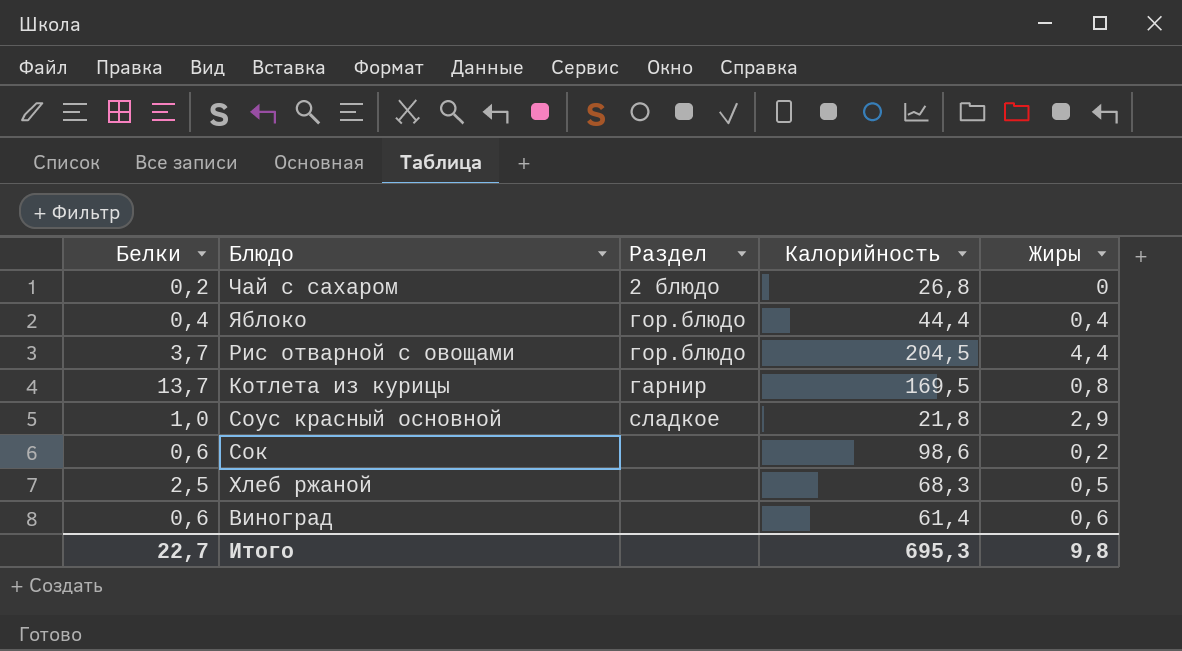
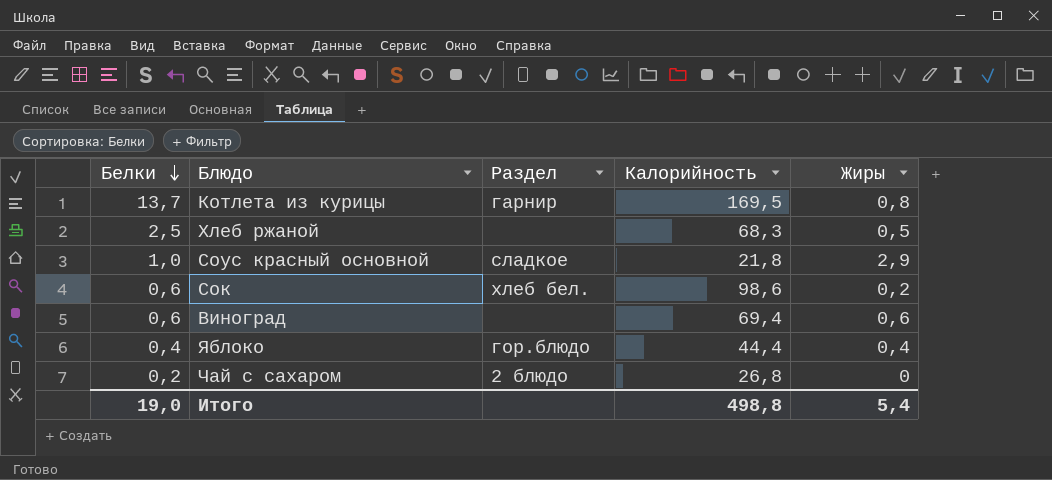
row order: none -> Белки descending
row Рис отварной с овощами: 3,7 | гор.блюдо | 204,5 | 4,4 -> none
Сок | Раздел: none -> хлеб бел.
Виноград | Калорийность: 61,4 -> 69,4
Итого | Белки: 22,7 -> 19,0
Итого | Калорийность: 695,3 -> 498,8
Итого | Жиры: 9,8 -> 5,4

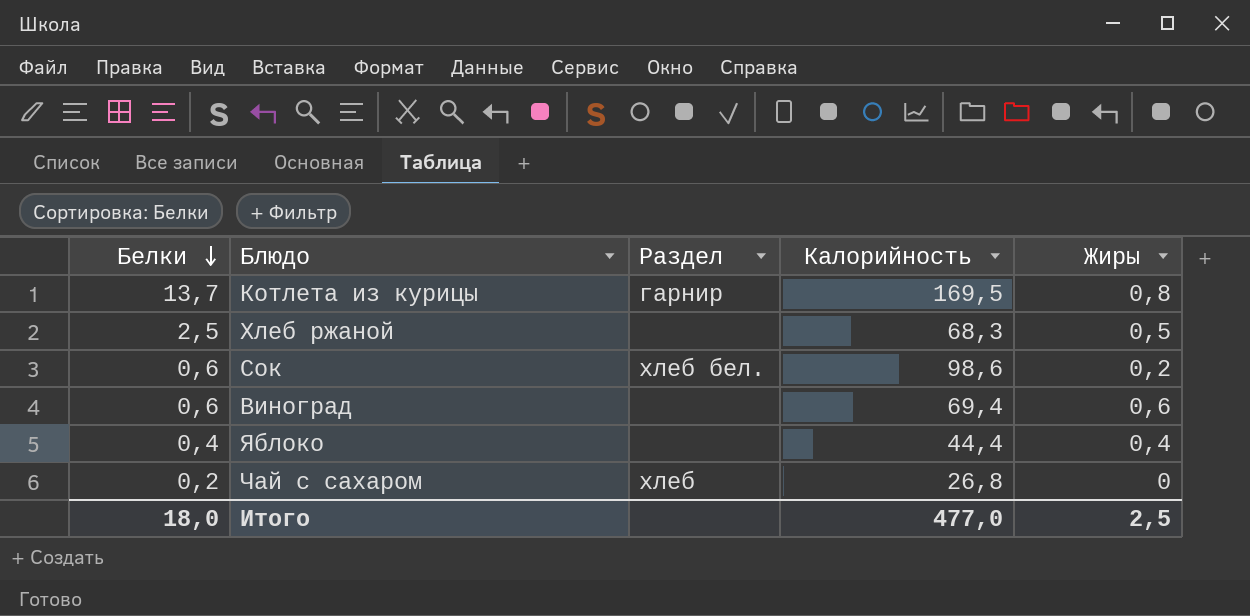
row Соус красный основной: 1,0 | сладкое | 21,8 | 2,9 -> none
Яблоко | Раздел: гор.блюдо -> none
Чай с сахаром | Раздел: 2 блюдо -> хлеб
Итого | Белки: 19,0 -> 18,0
Итого | Калорийность: 498,8 -> 477,0
Итого | Жиры: 5,4 -> 2,5

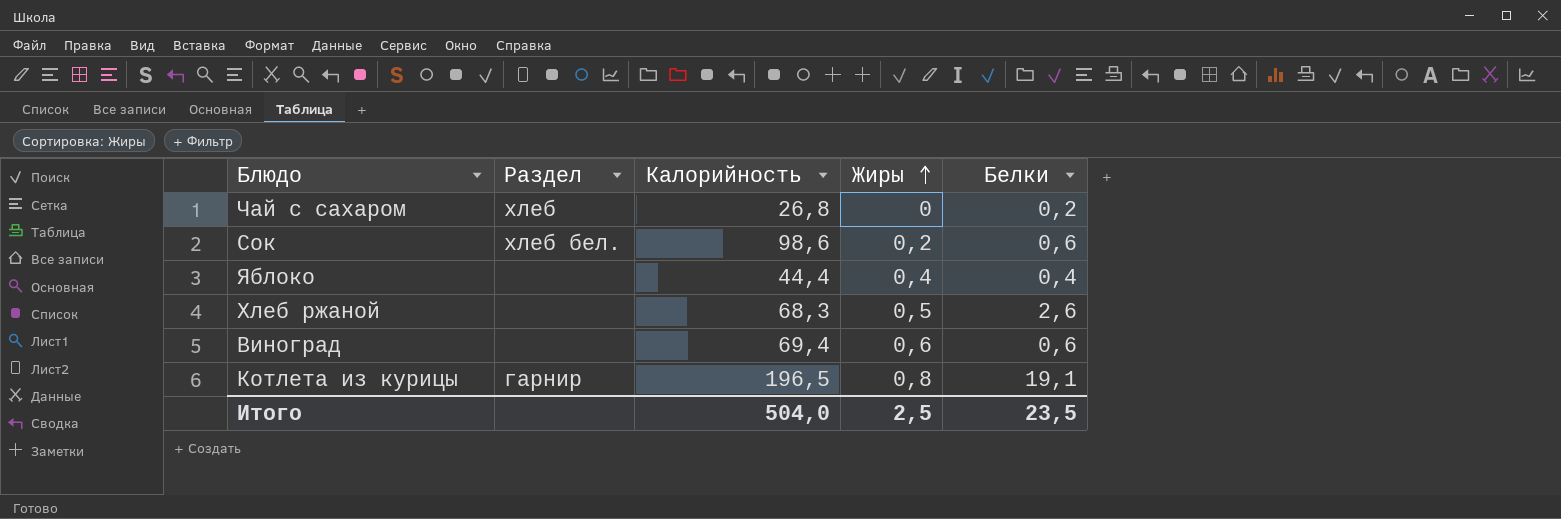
row order: Белки descending -> Жиры ascending
column Белки | position: 1 -> 5
Хлеб ржаной | Белки: 2,5 -> 2,6
Котлета из курицы | Калорийность: 169,5 -> 196,5
Котлета из курицы | Белки: 13,7 -> 19,1
Итого | Калорийность: 477,0 -> 504,0
Итого | Белки: 18,0 -> 23,5

